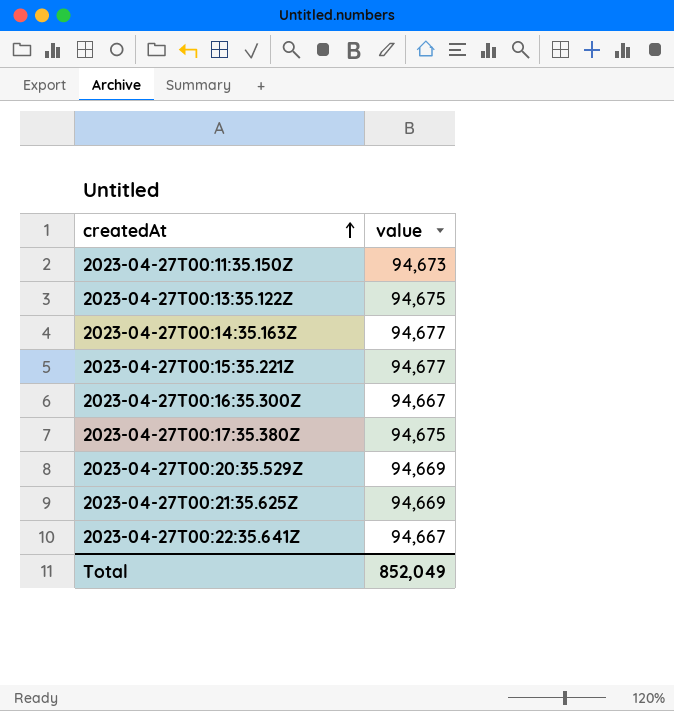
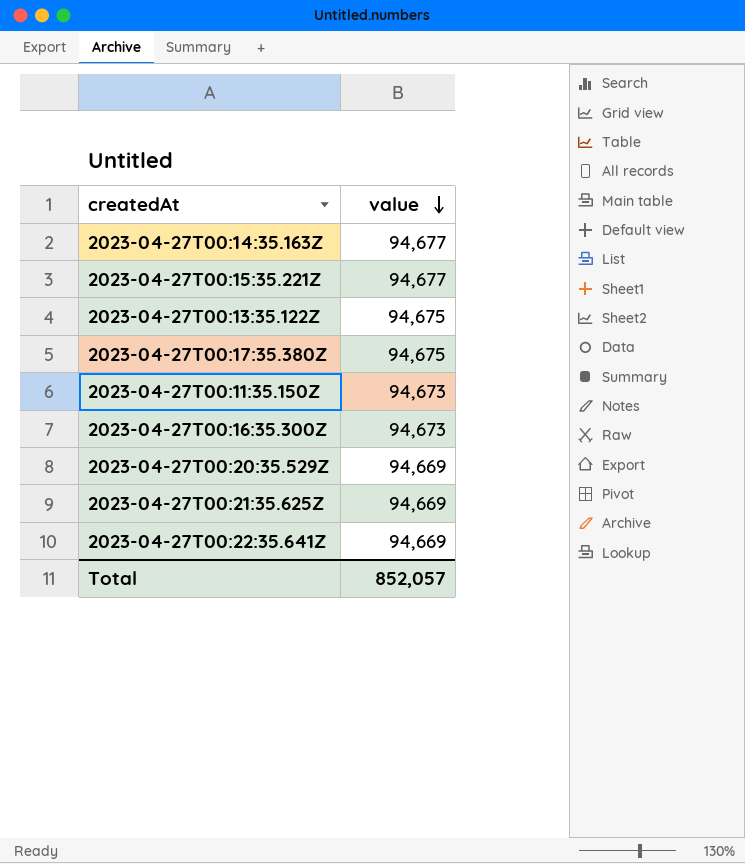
row order: createdAt ascending -> value descending
2023-04-27T00:16:35.300Z | value: 94,667 -> 94,673
2023-04-27T00:22:35.641Z | value: 94,667 -> 94,669
Total | value: 852,049 -> 852,057

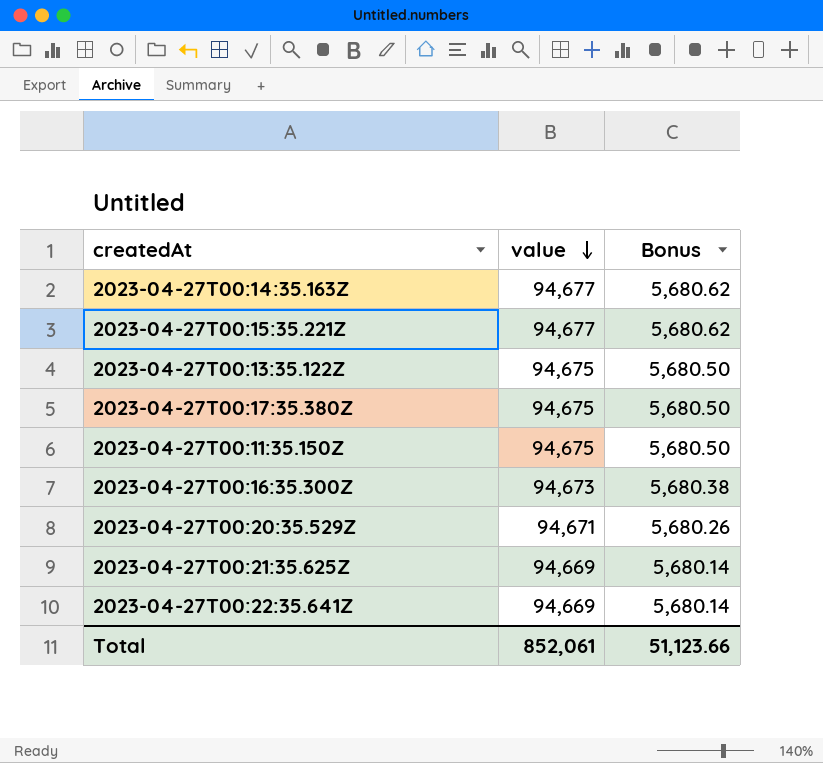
column Bonus | formula: none -> [value] * 0.06
2023-04-27T00:11:35.150Z | value: 94,673 -> 94,675
2023-04-27T00:20:35.529Z | value: 94,669 -> 94,671
Total | value: 852,057 -> 852,061

